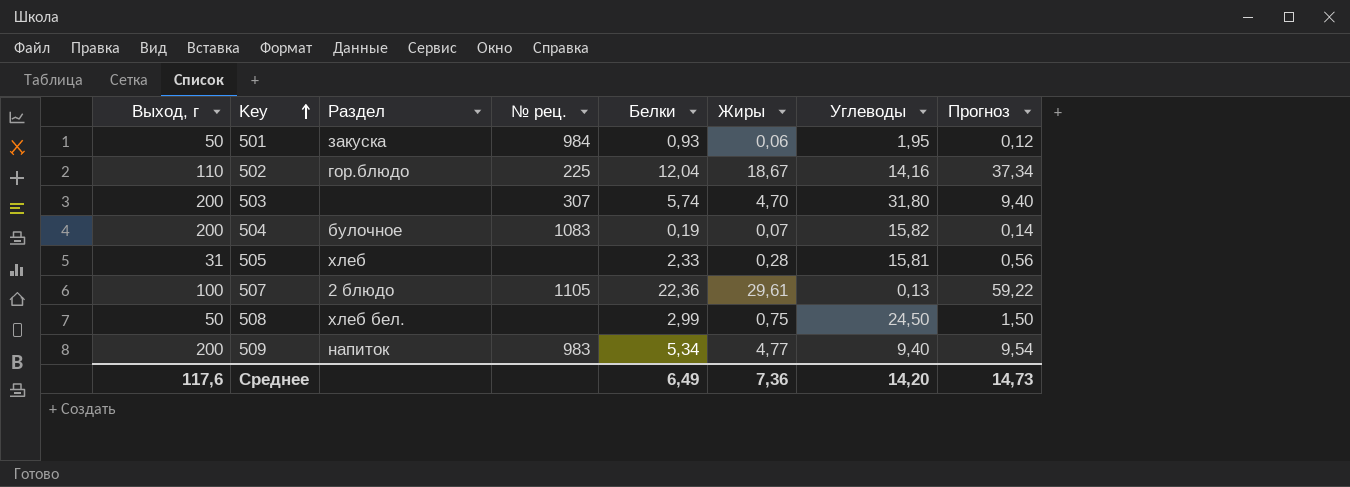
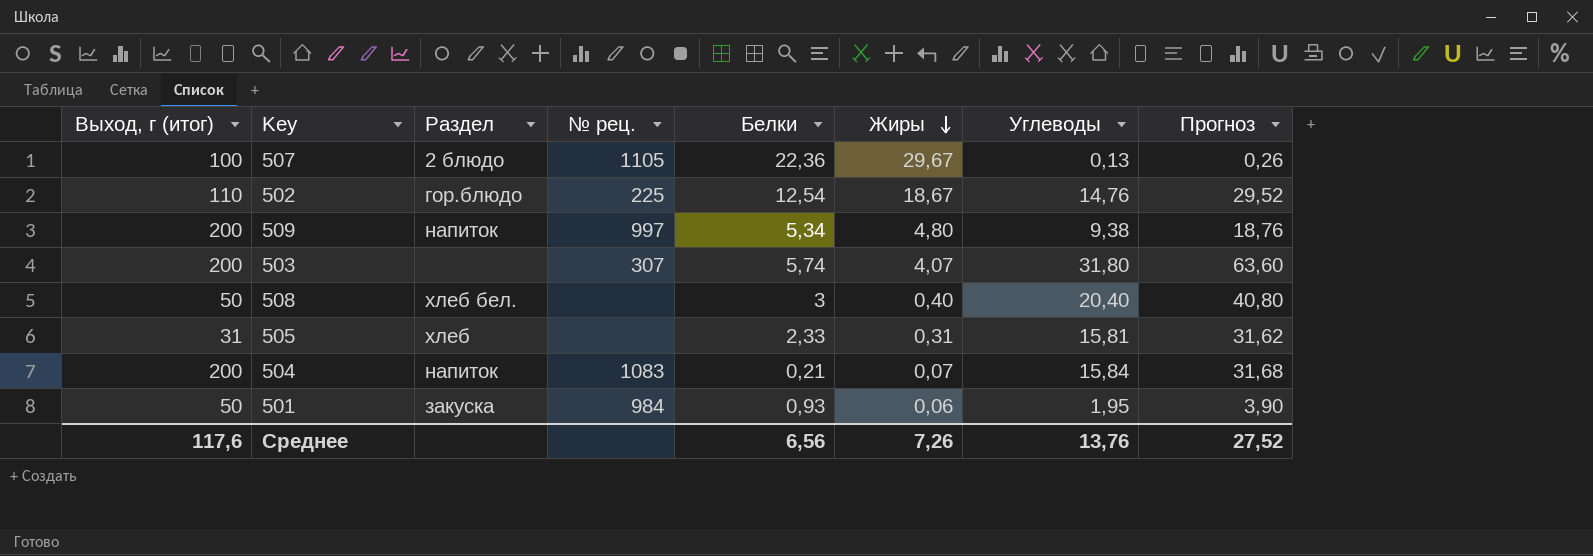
row order: Key ascending -> Жиры descending
column name: Выход, г -> Выход, г (итог)
column Прогноз | formula: [Жиры] * 2 -> [Углеводы] * 2
507 | Жиры: 29,61 -> 29,67
502 | Белки: 12,04 -> 12,54
502 | Углеводы: 14,16 -> 14,76
509 | № рец.: 983 -> 997
509 | Жиры: 4,77 -> 4,80
509 | Углеводы: 9,40 -> 9,38
503 | Жиры: 4,70 -> 4,07
508 | Белки: 2,99 -> 3
508 | Жиры: 0,75 -> 0,40
508 | Углеводы: 24,50 -> 20,40
505 | Жиры: 0,28 -> 0,31
504 | Раздел: булочное -> напиток
504 | Белки: 0,19 -> 0,21
504 | Углеводы: 15,82 -> 15,84
Среднее | Белки: 6,49 -> 6,56
Среднее | Жиры: 7,36 -> 7,26
Среднее | Углеводы: 14,20 -> 13,76
Среднее | Прогноз: 14,73 -> 27,52

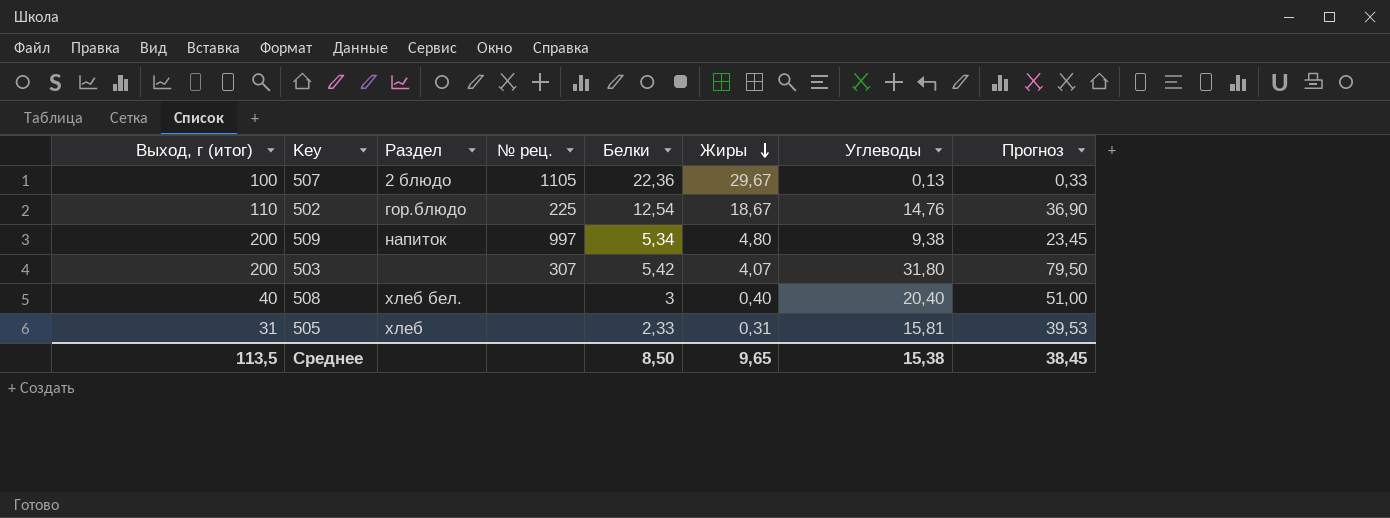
column Прогноз | formula: [Углеводы] * 2 -> [Углеводы] * 2,5
row 504: 200 | напиток | 1083 | 0,21 | 0,07 | 15,84 | 31,68 -> none
row 501: 50 | закуска | 984 | 0,93 | 0,06 | 1,95 | 3,90 -> none
503 | Белки: 5,74 -> 5,42
508 | Выход, г (итог): 50 -> 40
Среднее | Выход, г (итог): 117,6 -> 113,5
Среднее | Белки: 6,56 -> 8,50
Среднее | Жиры: 7,26 -> 9,65
Среднее | Углеводы: 13,76 -> 15,38
Среднее | Прогноз: 27,52 -> 38,45

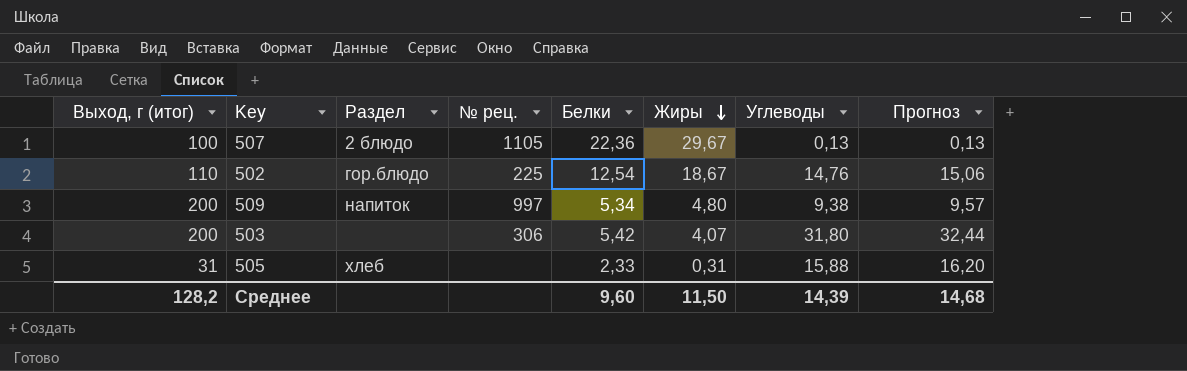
column Прогноз | formula: [Углеводы] * 2,5 -> [Углеводы] * 1,02
row 508: 40 | хлеб бел. | none | 3 | 0,40 | 20,40 | 51,00 -> none
503 | № рец.: 307 -> 306
505 | Углеводы: 15,81 -> 15,88
Среднее | Выход, г (итог): 113,5 -> 128,2
Среднее | Белки: 8,50 -> 9,60
Среднее | Жиры: 9,65 -> 11,50
Среднее | Углеводы: 15,38 -> 14,39
Среднее | Прогноз: 38,45 -> 14,68

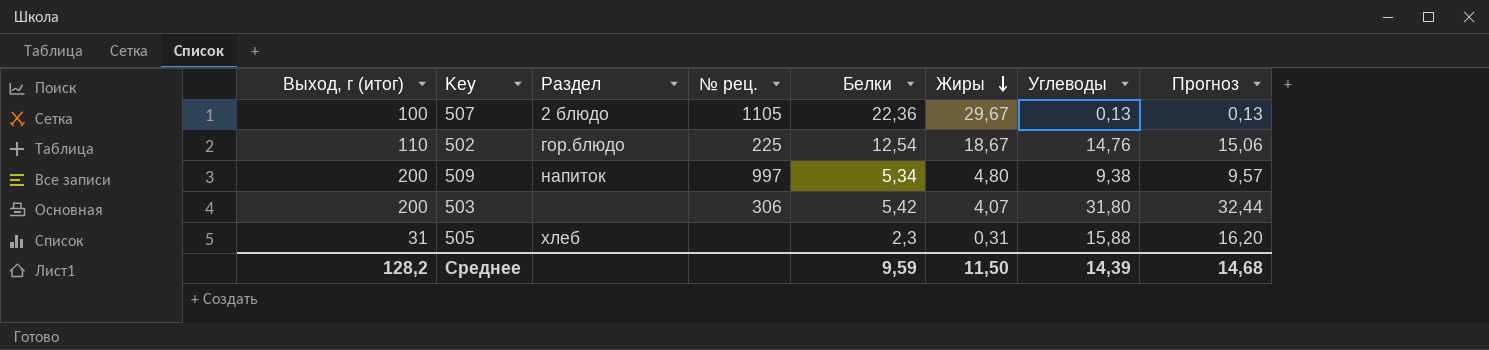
505 | Белки: 2,33 -> 2,3
Среднее | Белки: 9,60 -> 9,59

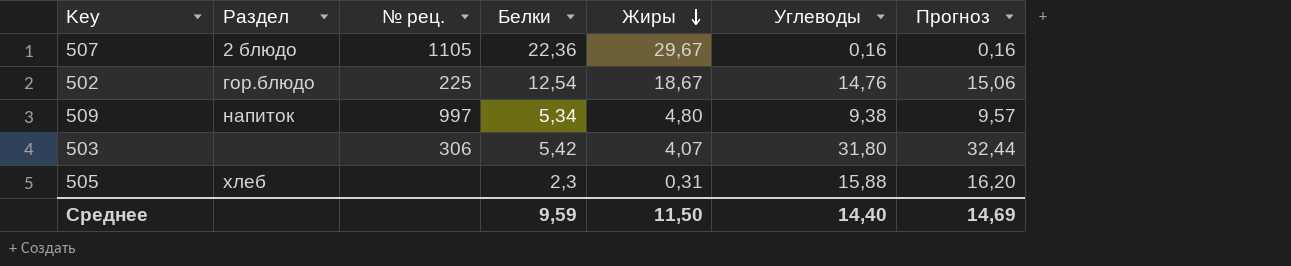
column Выход, г (итог) | position: 1 -> none
507 | Углеводы: 0,13 -> 0,16
507 | Прогноз: 0,13 -> 0,16
Среднее | Углеводы: 14,39 -> 14,40
Среднее | Прогноз: 14,68 -> 14,69

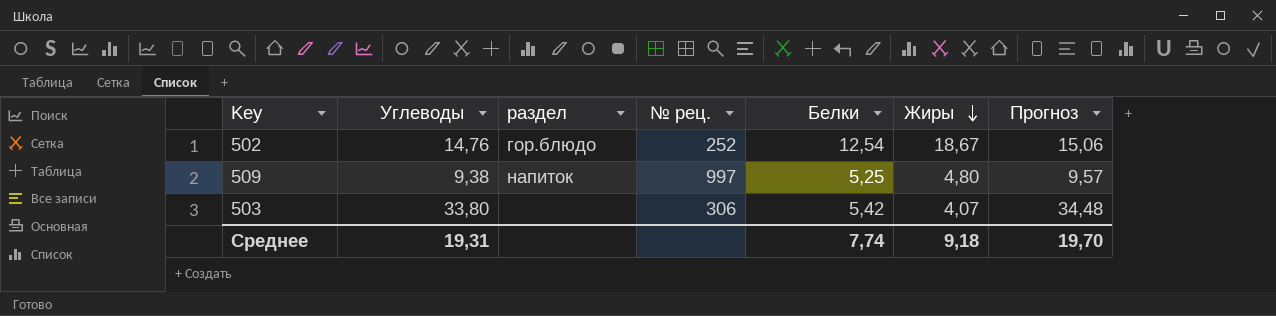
column Углеводы | position: 6 -> 2
column name: Раздел -> раздел
row 507: 2 блюдо | 1105 | 22,36 | 29,67 | 0,16 | 0,16 -> none
row 505: хлеб | none | 2,3 | 0,31 | 15,88 | 16,20 -> none
502 | № рец.: 225 -> 252
509 | Белки: 5,34 -> 5,25
503 | Углеводы: 31,80 -> 33,80
503 | Прогноз: 32,44 -> 34,48
Среднее | Углеводы: 14,40 -> 19,31
Среднее | Белки: 9,59 -> 7,74
Среднее | Жиры: 11,50 -> 9,18
Среднее | Прогноз: 14,69 -> 19,70

